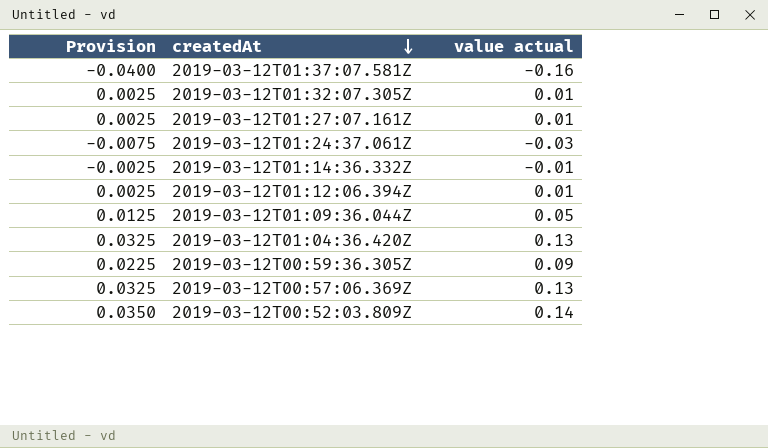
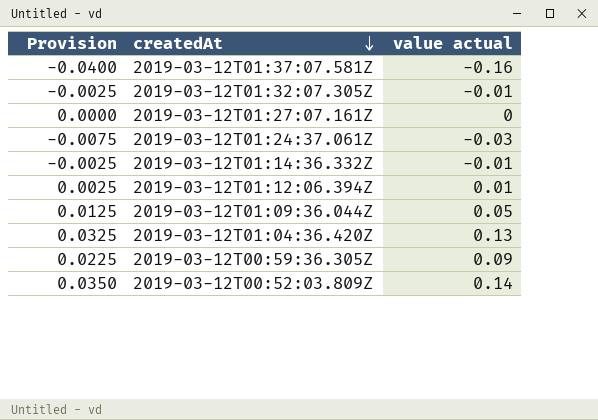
row 2019-03-12T00:57:06.369Z: 0.0325 | 0.13 -> none
2019-03-12T01:32:07.305Z | Provision: 0.0025 -> -0.0025
2019-03-12T01:32:07.305Z | value actual: 0.01 -> -0.01
2019-03-12T01:27:07.161Z | Provision: 0.0025 -> 0.0000
2019-03-12T01:27:07.161Z | value actual: 0.01 -> 0

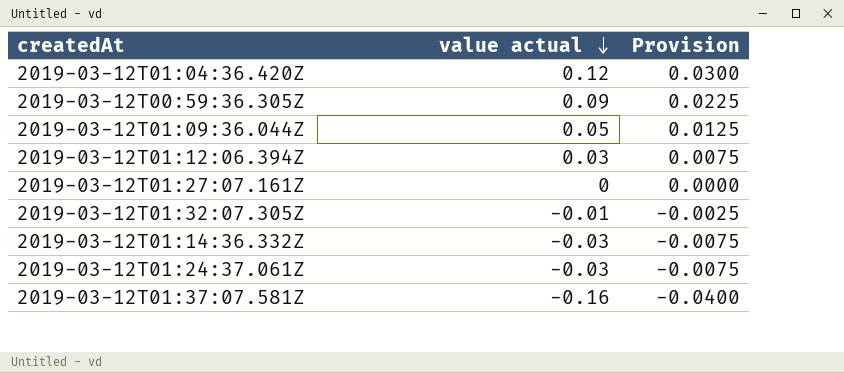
row order: createdAt descending -> value actual descending
column Provision | position: 1 -> 3
row 2019-03-12T00:52:03.809Z: 0.0350 | 0.14 -> none
2019-03-12T01:04:36.420Z | value actual: 0.13 -> 0.12
2019-03-12T01:04:36.420Z | Provision: 0.0325 -> 0.0300
2019-03-12T01:12:06.394Z | value actual: 0.01 -> 0.03
2019-03-12T01:12:06.394Z | Provision: 0.0025 -> 0.0075
2019-03-12T01:14:36.332Z | value actual: -0.01 -> -0.03
2019-03-12T01:14:36.332Z | Provision: -0.0025 -> -0.0075

